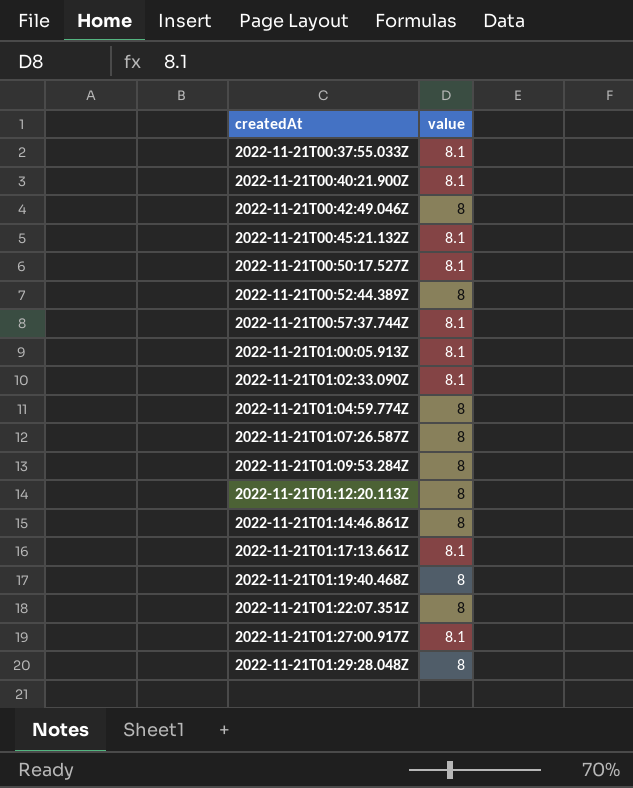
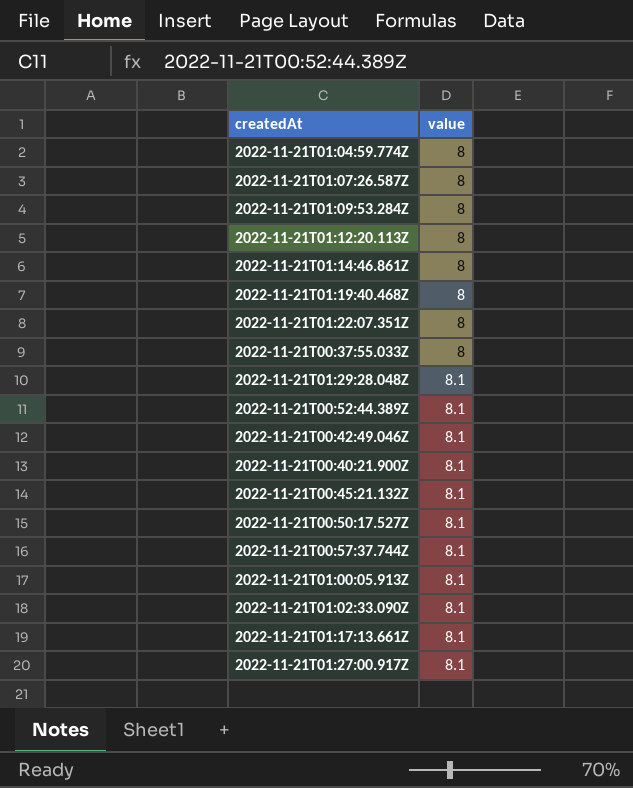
row order: createdAt ascending -> value ascending
2022-11-21T00:37:55.033Z | value: 8.1 -> 8
2022-11-21T01:29:28.048Z | value: 8 -> 8.1
2022-11-21T00:52:44.389Z | value: 8 -> 8.1
2022-11-21T00:42:49.046Z | value: 8 -> 8.1

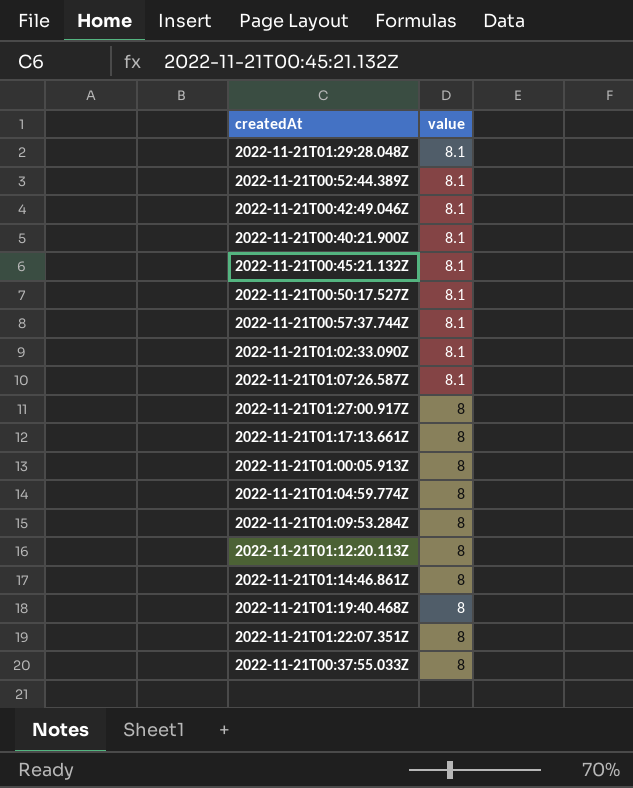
row order: value ascending -> value descending
2022-11-21T01:07:26.587Z | value: 8 -> 8.1
2022-11-21T01:27:00.917Z | value: 8.1 -> 8
2022-11-21T01:17:13.661Z | value: 8.1 -> 8
2022-11-21T01:00:05.913Z | value: 8.1 -> 8

